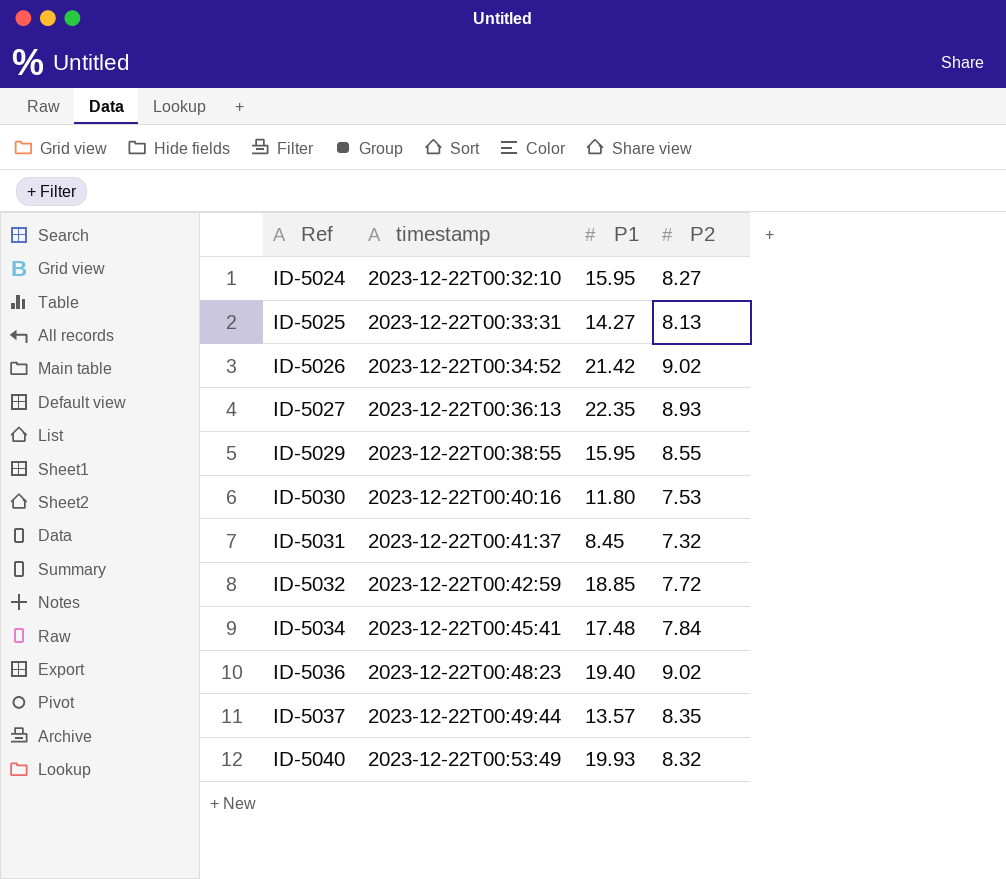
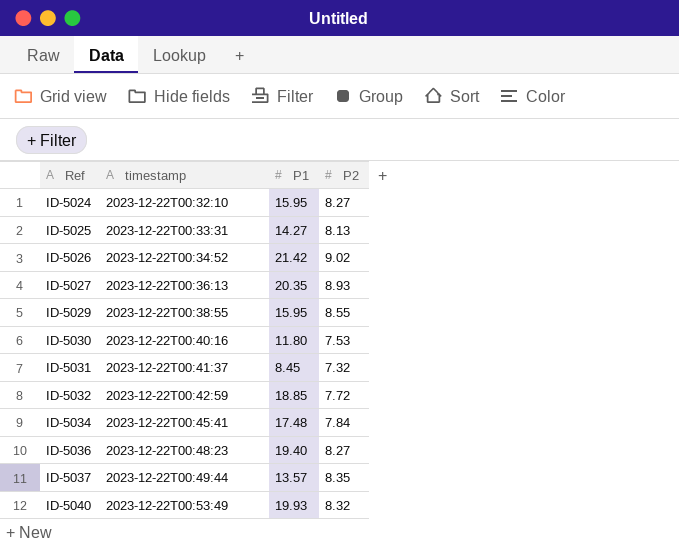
ID-5027 | P1: 22.35 -> 20.35
ID-5036 | P2: 9.02 -> 8.27

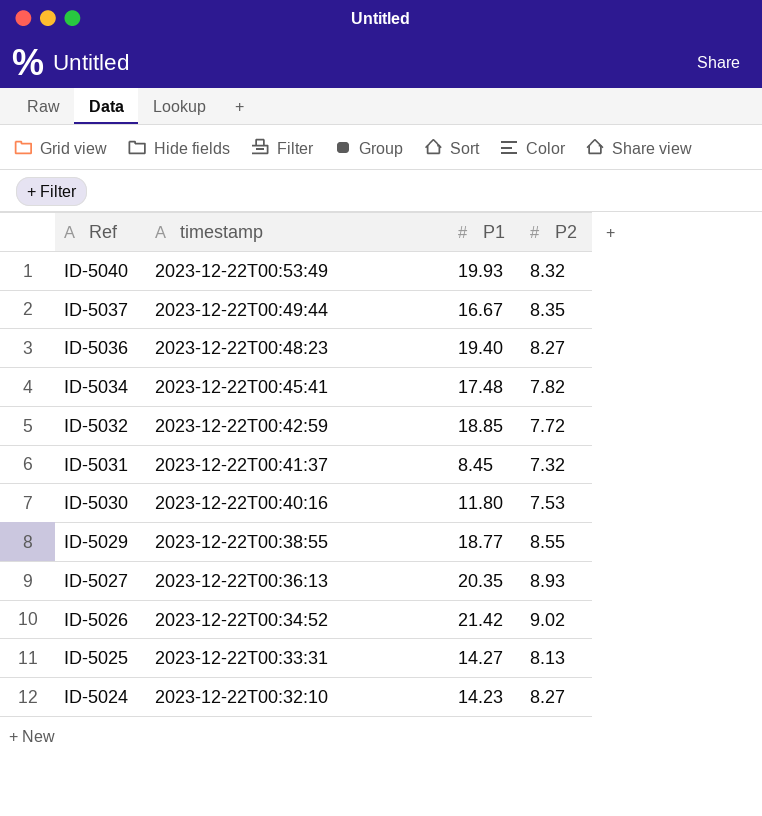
row order: Ref ascending -> Ref descending
ID-5037 | P1: 13.57 -> 16.67
ID-5034 | P2: 7.84 -> 7.82
ID-5029 | P1: 15.95 -> 18.77
ID-5024 | P1: 15.95 -> 14.23

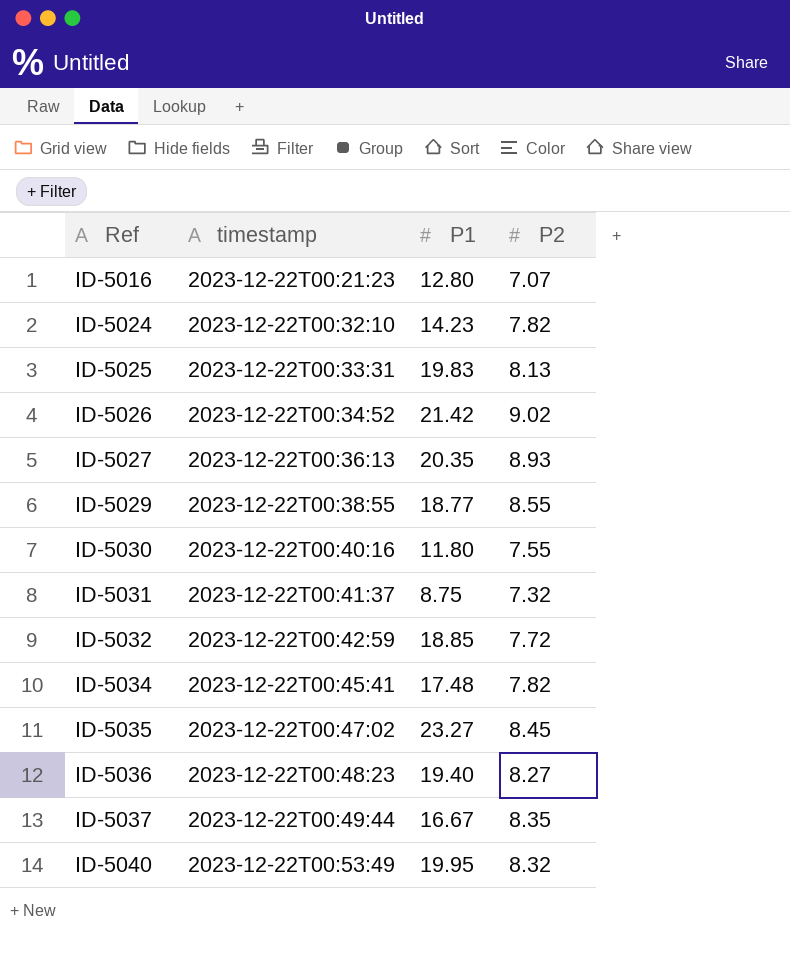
row order: Ref descending -> Ref ascending
row ID-5016: none -> 2023-12-22T00:21:23 | 12.80 | 7.07
ID-5024 | P2: 8.27 -> 7.82
ID-5025 | P1: 14.27 -> 19.83
ID-5030 | P2: 7.53 -> 7.55
ID-5031 | P1: 8.45 -> 8.75
row ID-5035: none -> 2023-12-22T00:47:02 | 23.27 | 8.45
ID-5040 | P1: 19.93 -> 19.95

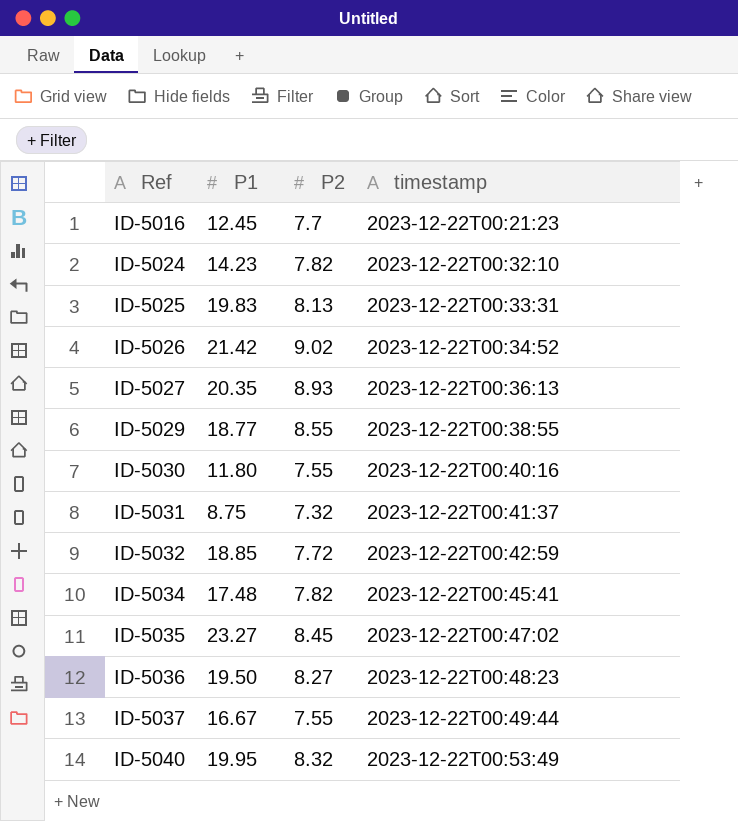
column timestamp | position: 2 -> 4
ID-5016 | P1: 12.80 -> 12.45
ID-5016 | P2: 7.07 -> 7.7
ID-5036 | P1: 19.40 -> 19.50
ID-5037 | P2: 8.35 -> 7.55

